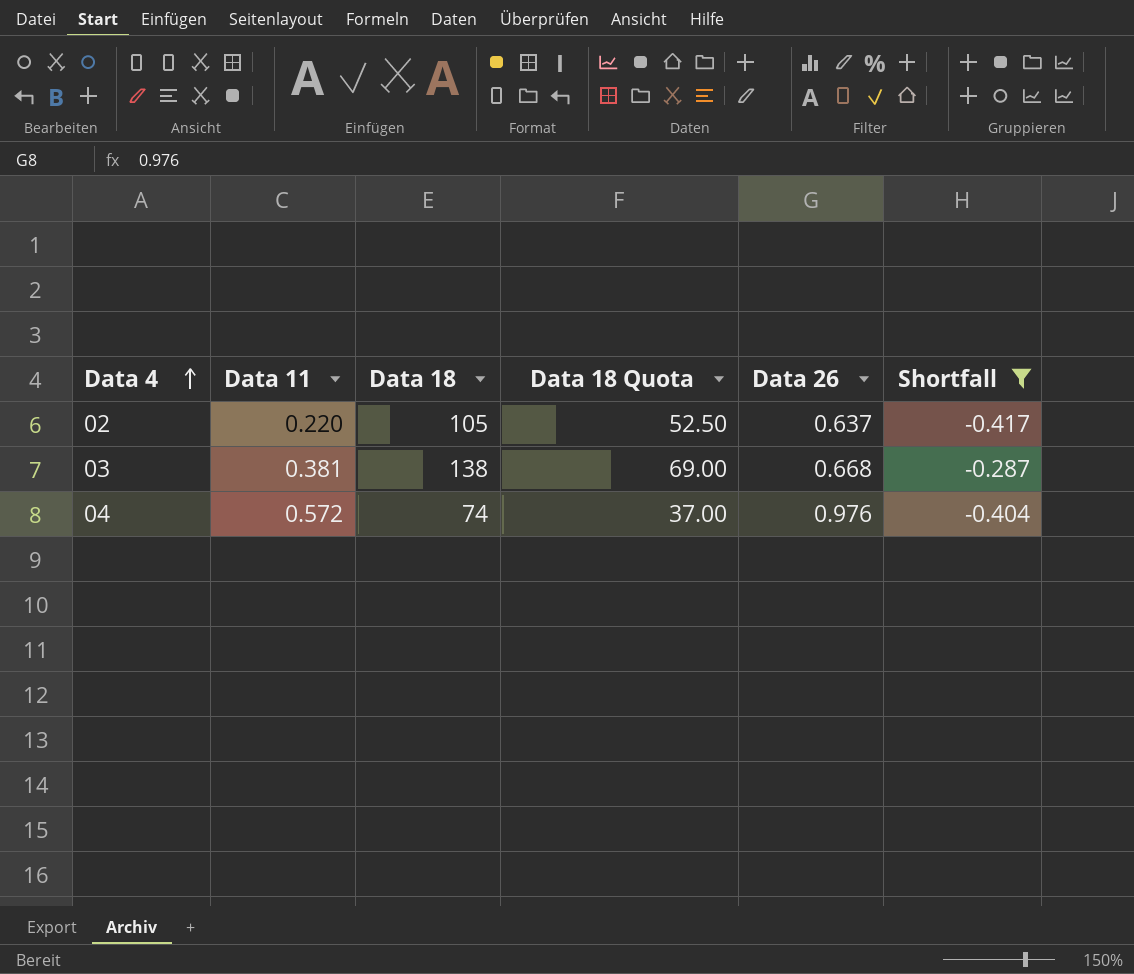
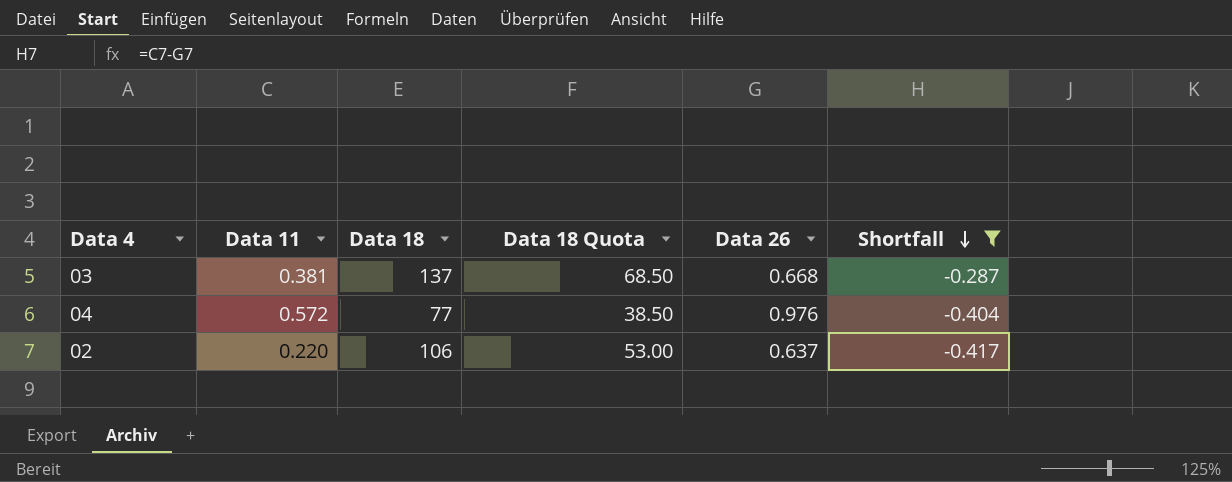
row order: Data 4 ascending -> Shortfall descending
03 | Data 18: 138 -> 137
03 | Data 18 Quota: 69.00 -> 68.50
04 | Data 18: 74 -> 77
04 | Data 18 Quota: 37.00 -> 38.50
02 | Data 18: 105 -> 106
02 | Data 18 Quota: 52.50 -> 53.00

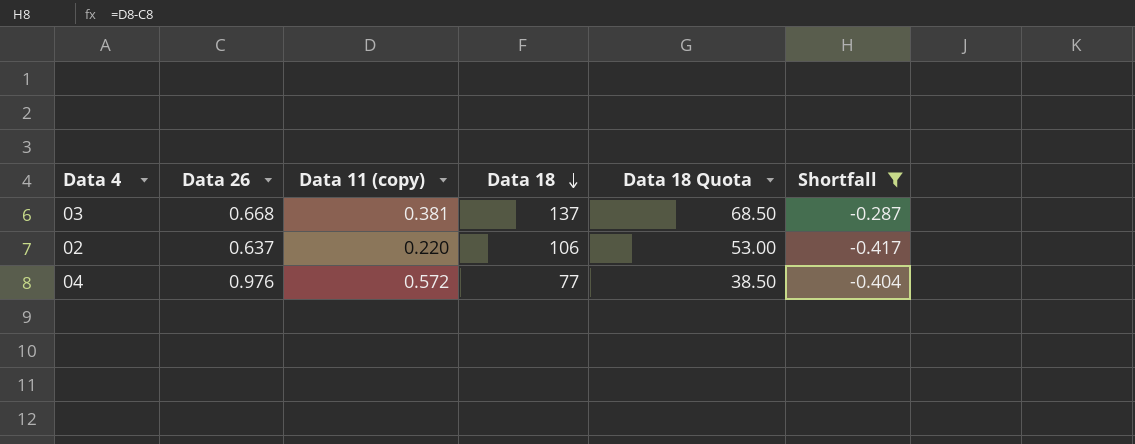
row order: Shortfall descending -> Data 18 descending
column Data 26 | position: 5 -> 2
column name: Data 11 -> Data 11 (copy)

